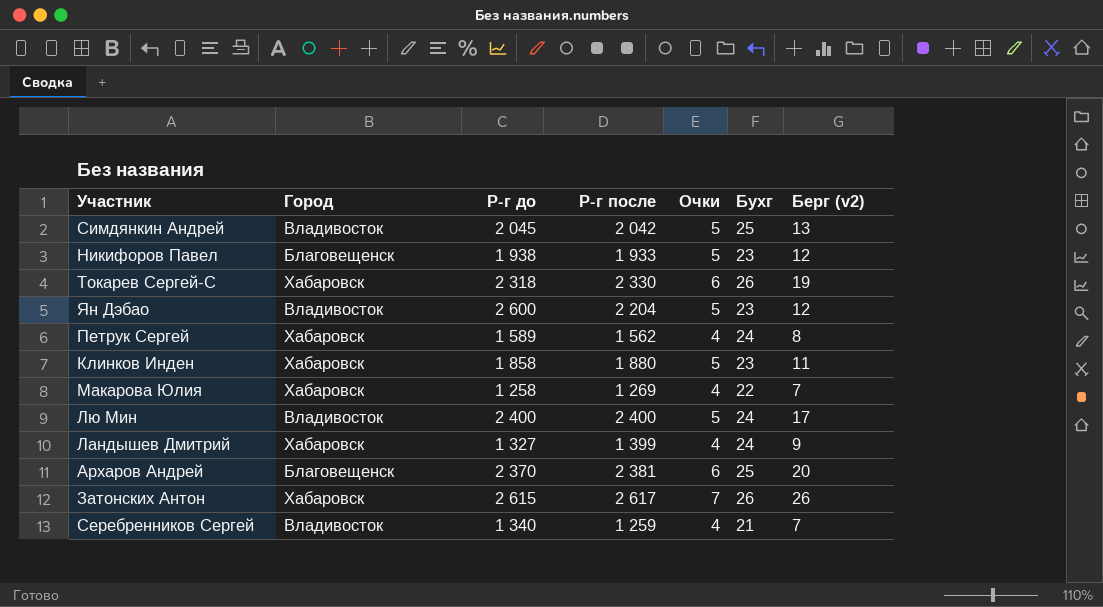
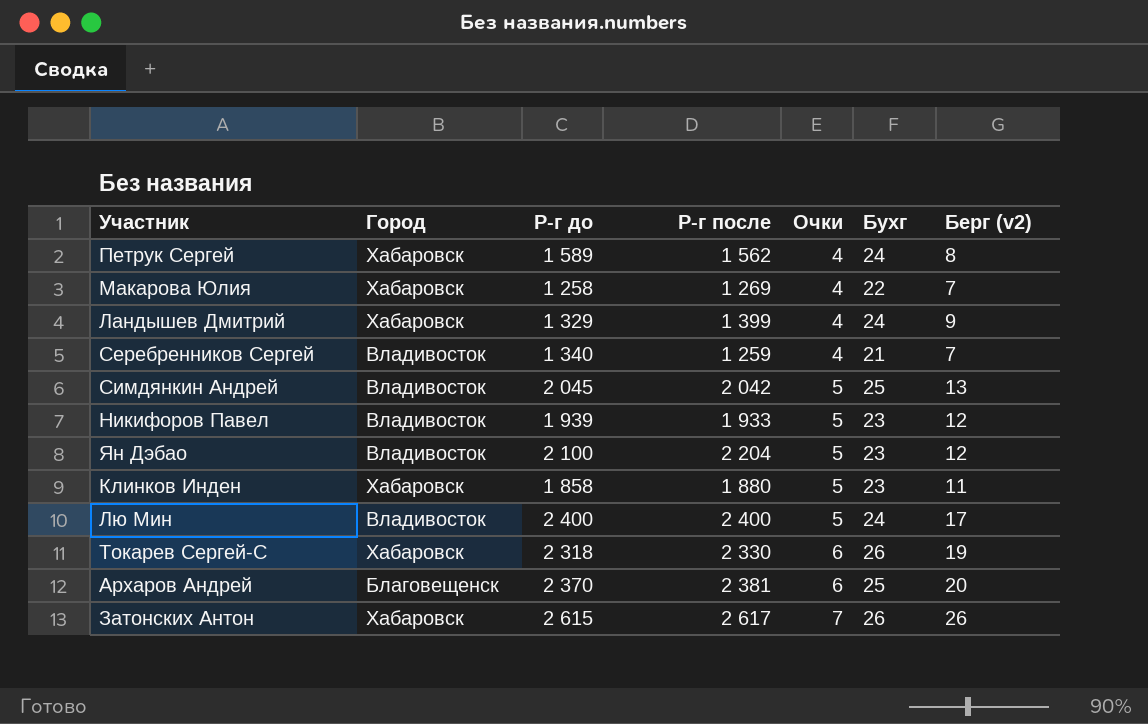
row order: none -> Очки ascending
Ландышев Дмитрий | Р-г до: 1 327 -> 1 329
Никифоров Павел | Город: Благовещенск -> Владивосток
Никифоров Павел | Р-г до: 1 938 -> 1 939
Ян Дэбао | Р-г до: 2 600 -> 2 100

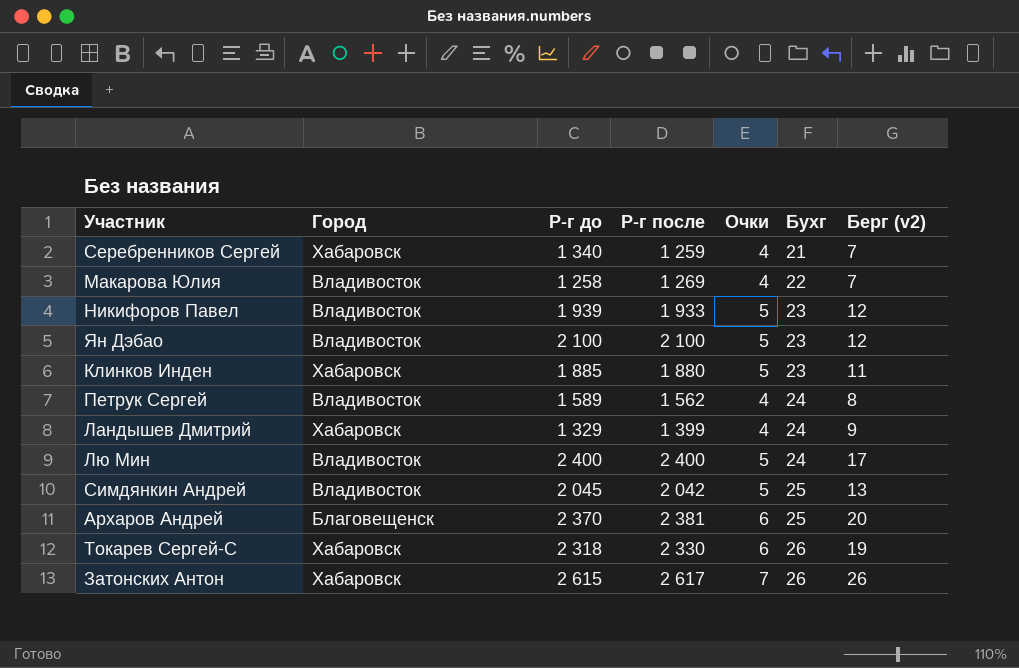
row order: Очки ascending -> Бухг ascending
Серебренников Сергей | Город: Владивосток -> Хабаровск
Макарова Юлия | Город: Хабаровск -> Владивосток
Ян Дэбао | Р-г после: 2 204 -> 2 100
Клинков Инден | Р-г до: 1 858 -> 1 885
Петрук Сергей | Город: Хабаровск -> Владивосток

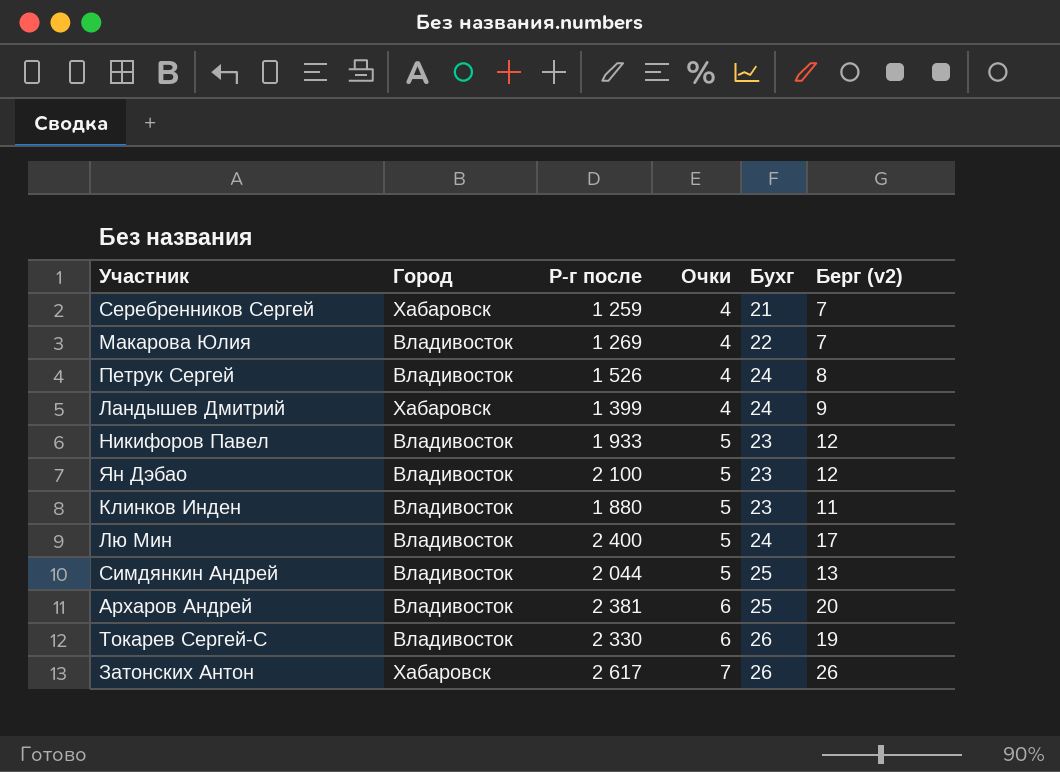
row order: Бухг ascending -> Очки ascending
column Р-г до | position: 3 -> none
Петрук Сергей | Р-г после: 1 562 -> 1 526
Клинков Инден | Город: Хабаровск -> Владивосток
Симдянкин Андрей | Р-г после: 2 042 -> 2 044
Архаров Андрей | Город: Благовещенск -> Владивосток
Токарев Сергей-C | Город: Хабаровск -> Владивосток

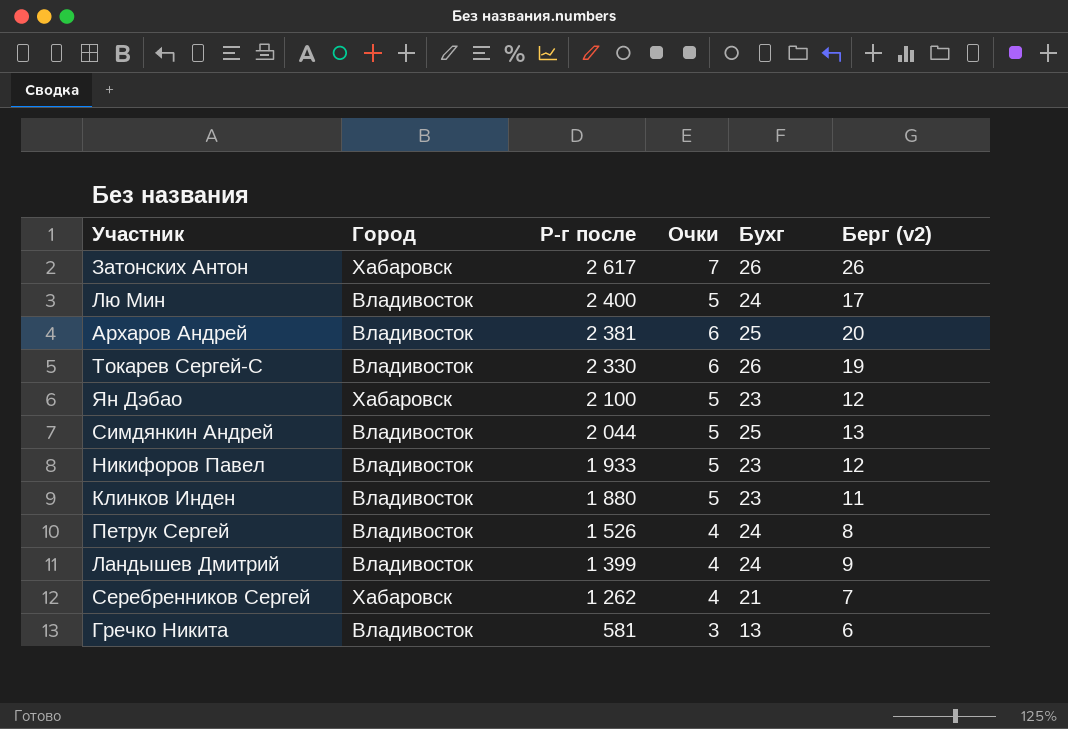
row order: Очки ascending -> Р-г после descending
row Макарова Юлия: Владивосток | 1 269 | 4 | 22 | 7 -> none
Ян Дэбао | Город: Владивосток -> Хабаровск
Ландышев Дмитрий | Город: Хабаровск -> Владивосток
Серебренников Сергей | Р-г после: 1 259 -> 1 262
row Гречко Никита: none -> Владивосток | 581 | 3 | 13 | 6

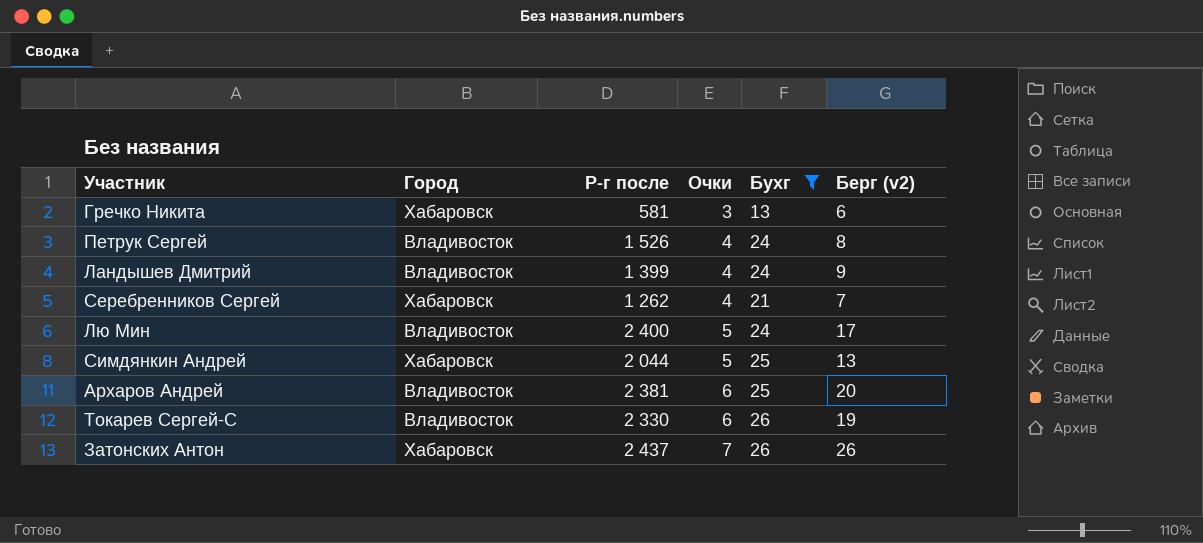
filter: none -> Бухг != 23
row order: Р-г после descending -> Очки ascending
Гречко Никита | Город: Владивосток -> Хабаровск
Симдянкин Андрей | Город: Владивосток -> Хабаровск
Затонских Антон | Р-г после: 2 617 -> 2 437

